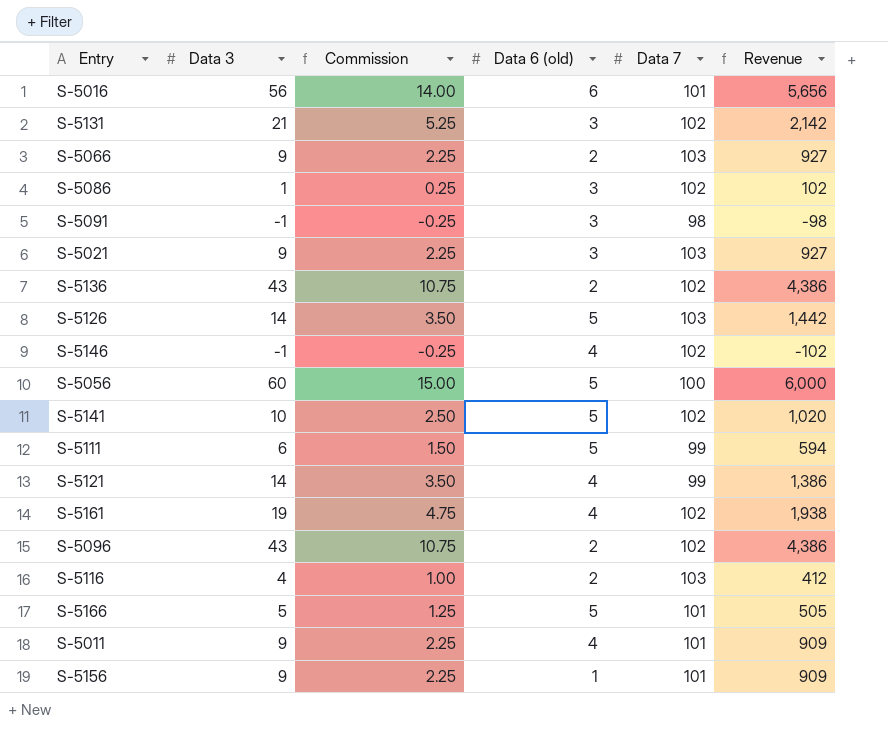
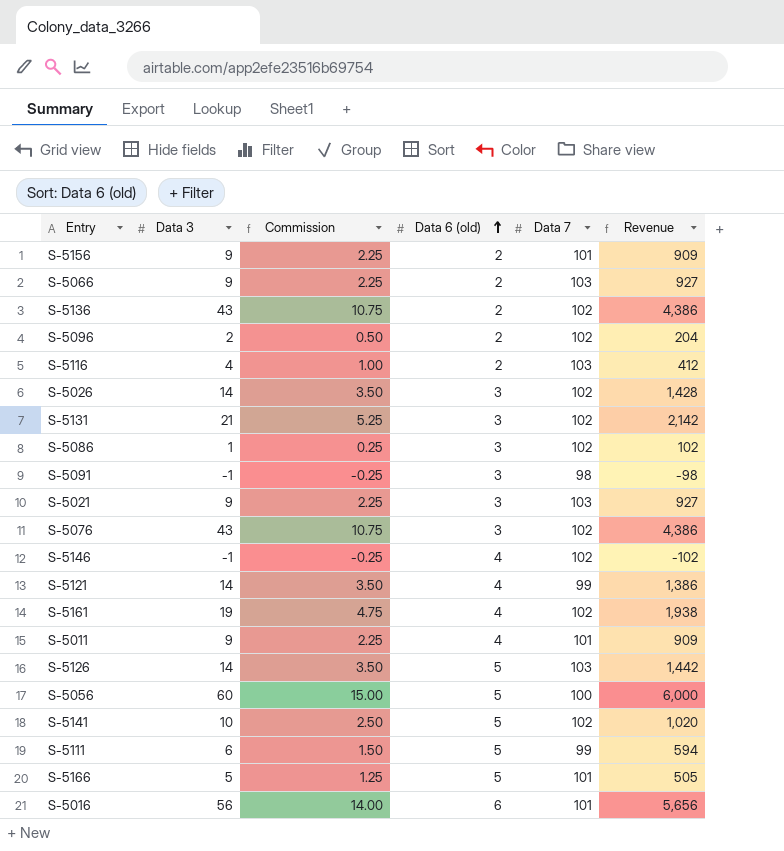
row order: none -> Data 6 (old) ascending
S-5156 | Data 6 (old): 1 -> 2
S-5096 | Data 3: 43 -> 2
S-5096 | Commission: 10.75 -> 0.50
S-5096 | Revenue: 4,386 -> 204
row S-5026: none -> 14 | 3.50 | 3 | 102 | 1,428
row S-5076: none -> 43 | 10.75 | 3 | 102 | 4,386

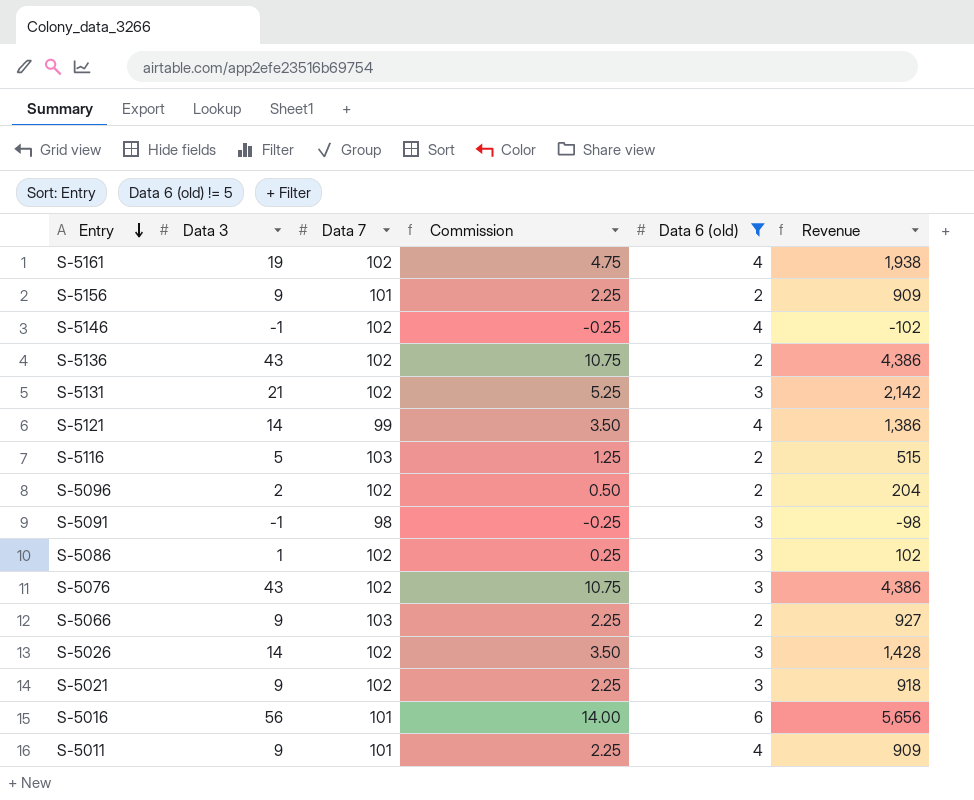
filter: none -> Data 6 (old) != 5
row order: Data 6 (old) ascending -> Entry descending
column Data 7 | position: 5 -> 3
S-5116 | Data 3: 4 -> 5
S-5116 | Commission: 1.00 -> 1.25
S-5116 | Revenue: 412 -> 515
S-5021 | Data 7: 103 -> 102
S-5021 | Revenue: 927 -> 918

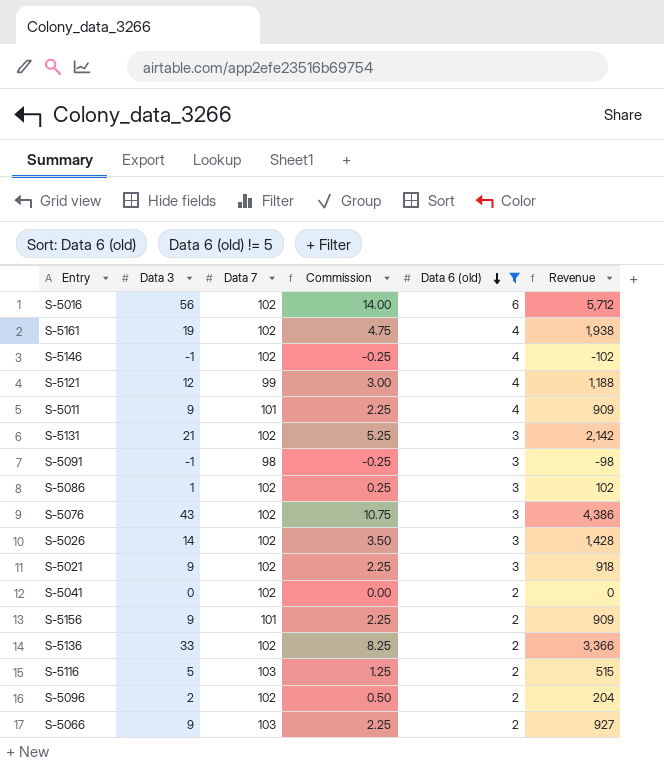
row order: Entry descending -> Data 6 (old) descending
S-5016 | Data 7: 101 -> 102
S-5016 | Revenue: 5,656 -> 5,712
S-5121 | Data 3: 14 -> 12
S-5121 | Commission: 3.50 -> 3.00
S-5121 | Revenue: 1,386 -> 1,188
row S-5041: none -> 0 | 102 | 0.00 | 2 | 0
S-5136 | Data 3: 43 -> 33
S-5136 | Commission: 10.75 -> 8.25
S-5136 | Revenue: 4,386 -> 3,366

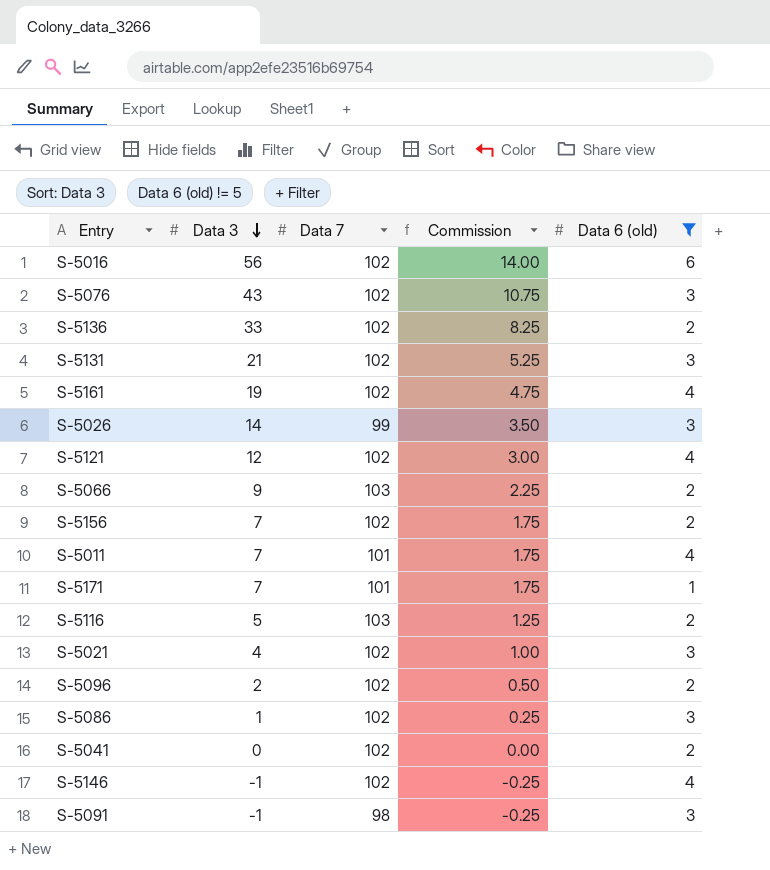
row order: Data 6 (old) descending -> Data 3 descending
column Revenue | formula: [Data 3] * [Data 7] -> none
S-5026 | Data 7: 102 -> 99
S-5121 | Data 7: 99 -> 102
S-5156 | Data 3: 9 -> 7
S-5156 | Data 7: 101 -> 102
S-5156 | Commission: 2.25 -> 1.75
S-5011 | Data 3: 9 -> 7
S-5011 | Commission: 2.25 -> 1.75
row S-5171: none -> 7 | 101 | 1.75 | 1
S-5021 | Data 3: 9 -> 4
S-5021 | Commission: 2.25 -> 1.00

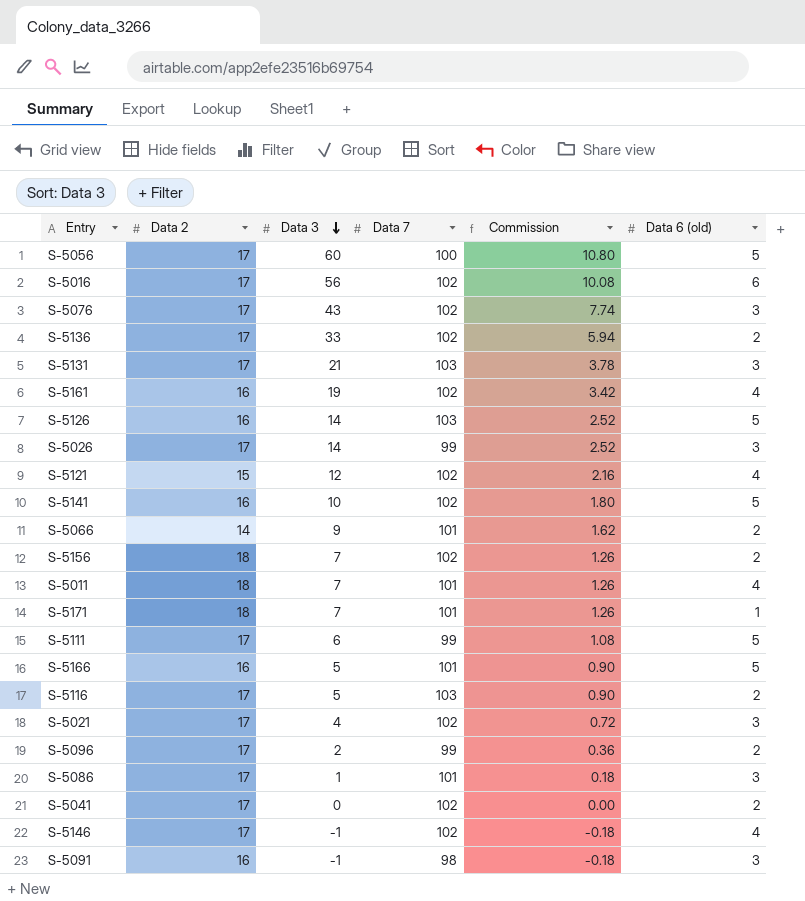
filter: Data 6 (old) != 5 -> none
column Data 2 | position: none -> 2
column Commission | formula: [Data 3] * 0.25 -> [Data 3] * 0.18
S-5131 | Data 7: 102 -> 103
S-5066 | Data 7: 103 -> 101
S-5096 | Data 7: 102 -> 99
S-5086 | Data 7: 102 -> 101

